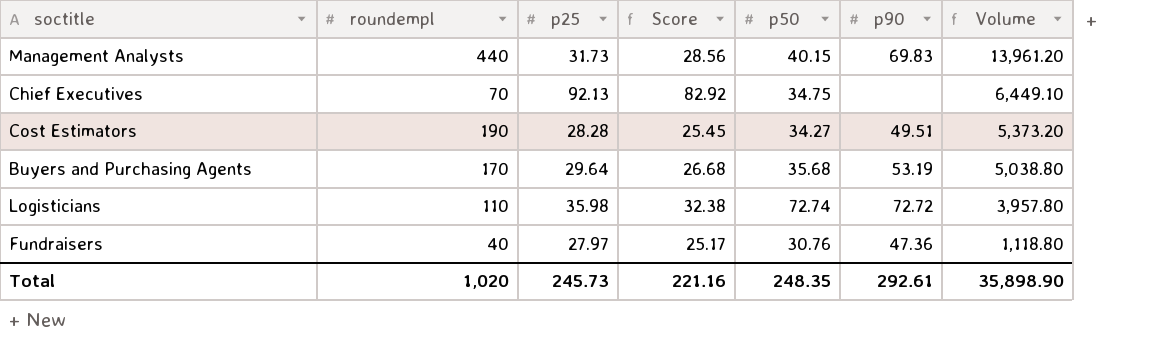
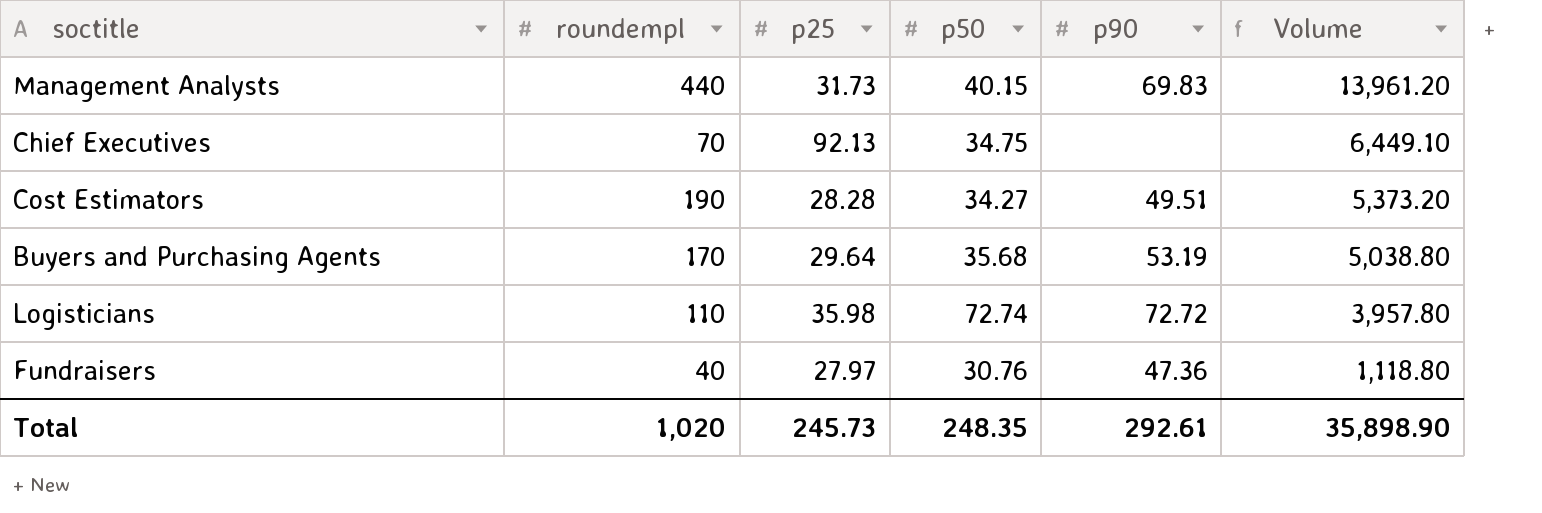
column Score | formula: [p25] * 0.9 -> none

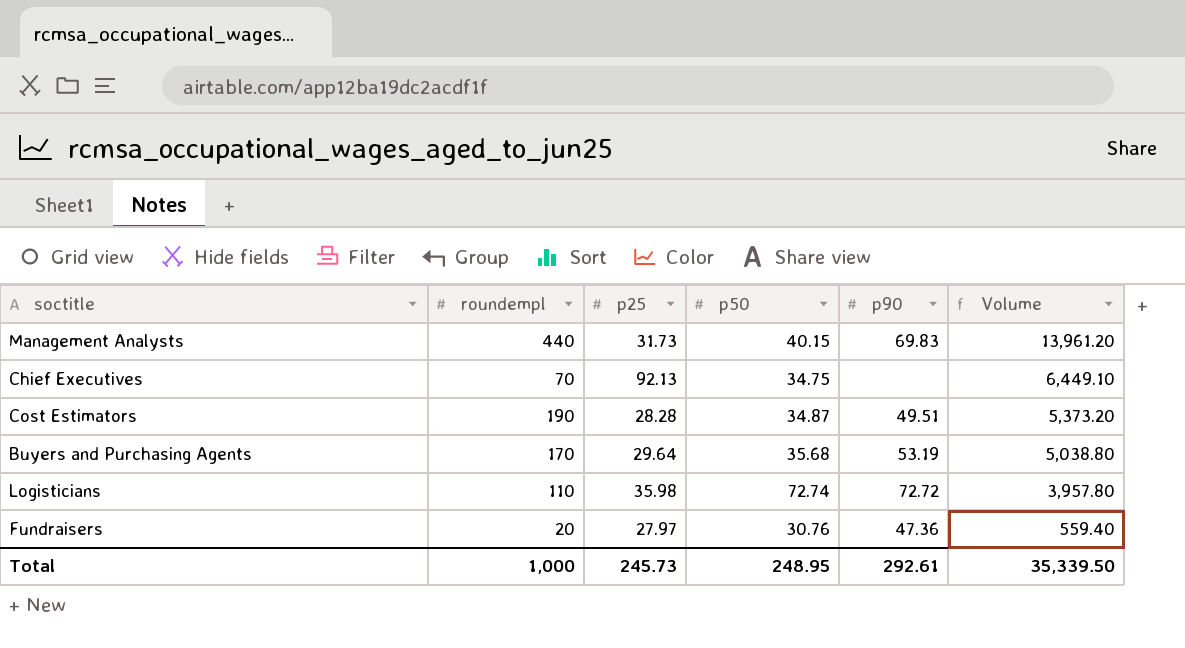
Cost Estimators | p50: 34.27 -> 34.87
Fundraisers | roundempl: 40 -> 20
Fundraisers | Volume: 1,118.80 -> 559.40
Total | roundempl: 1,020 -> 1,000
Total | p50: 248.35 -> 248.95
Total | Volume: 35,898.90 -> 35,339.50

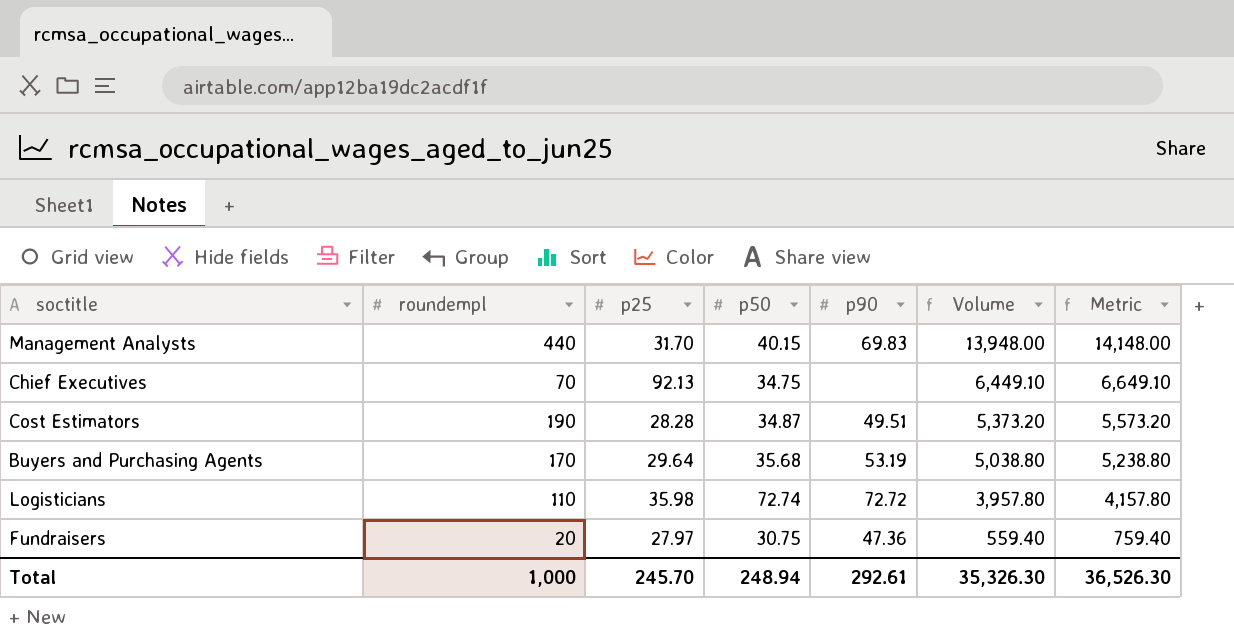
column Metric | formula: none -> [Volume] + 200
Management Analysts | p25: 31.73 -> 31.70
Management Analysts | Volume: 13,961.20 -> 13,948.00
Fundraisers | p50: 30.76 -> 30.75
Total | p25: 245.73 -> 245.70
Total | p50: 248.95 -> 248.94
Total | Volume: 35,339.50 -> 35,326.30

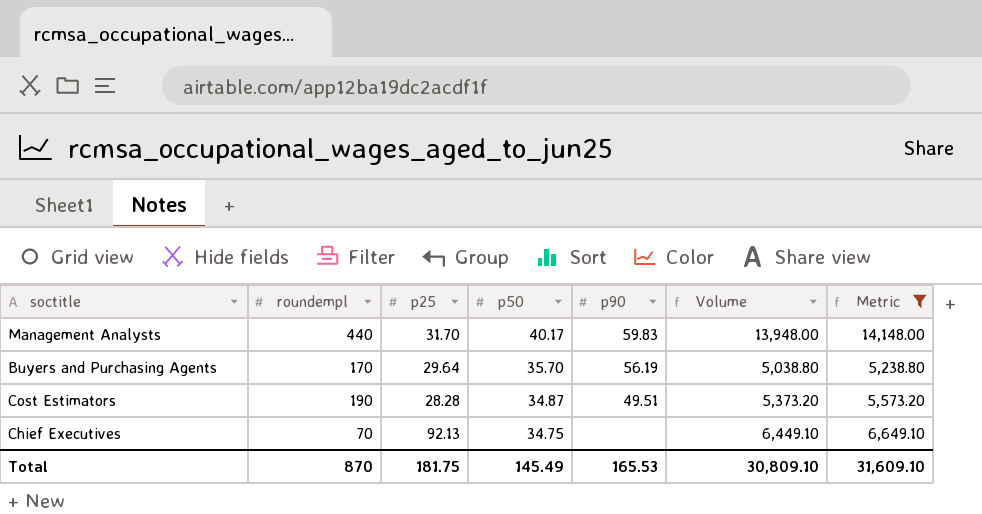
filter: none -> Metric >= 5,238.80
row order: Volume descending -> p50 descending
Management Analysts | p50: 40.15 -> 40.17
Management Analysts | p90: 69.83 -> 59.83
Buyers and Purchasing Agents | p50: 35.68 -> 35.70
Buyers and Purchasing Agents | p90: 53.19 -> 56.19
Total | roundempl: 1,000 -> 870
Total | p25: 245.70 -> 181.75
Total | p50: 248.94 -> 145.49
Total | p90: 292.61 -> 165.53
Total | Volume: 35,326.30 -> 30,809.10
Total | Metric: 36,526.30 -> 31,609.10

